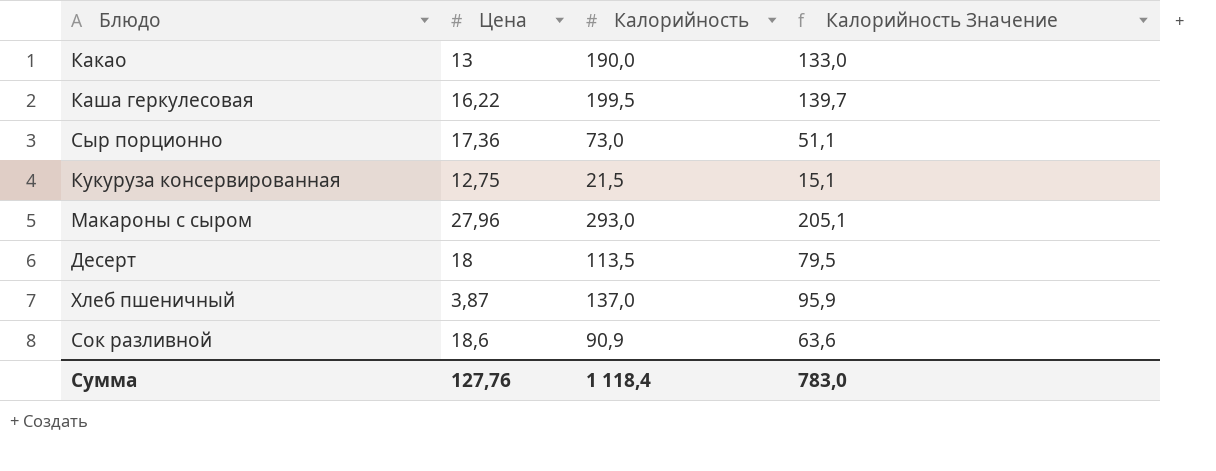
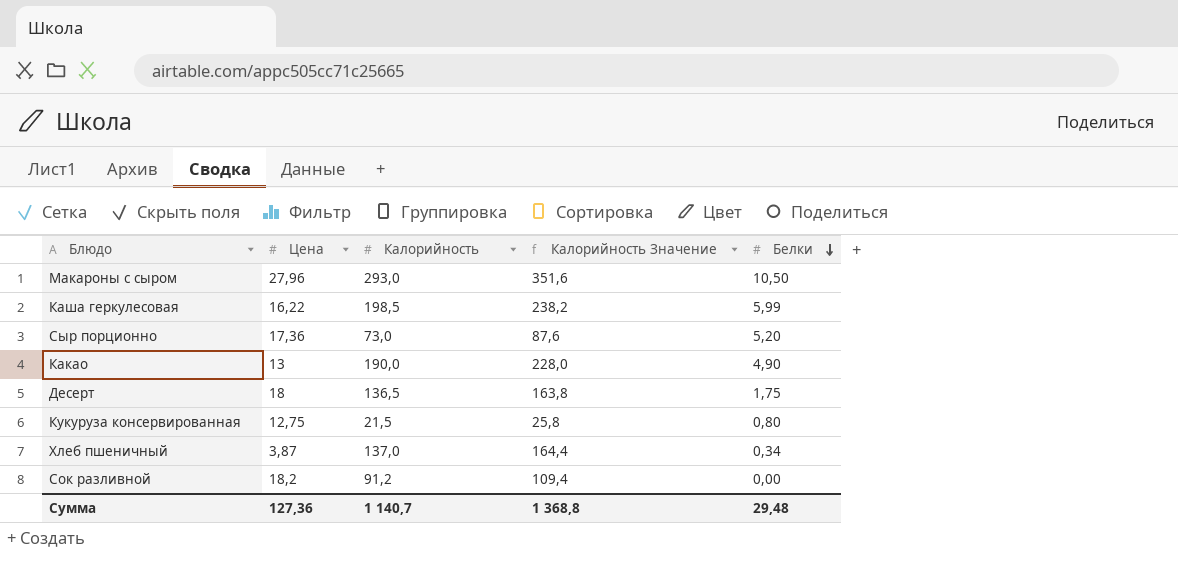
row order: none -> Белки descending
column Калорийность Значение | formula: [Калорийность] * 0,7 -> [Калорийность] * 1,2
column Белки | position: none -> 5
Каша геркулесовая | Калорийность: 199,5 -> 198,5
Десерт | Калорийность: 113,5 -> 136,5
Сок разливной | Цена: 18,6 -> 18,2
Сок разливной | Калорийность: 90,9 -> 91,2
Сумма | Цена: 127,76 -> 127,36
Сумма | Калорийность: 1 118,4 -> 1 140,7
Сумма | Калорийность Значение: 783,0 -> 1 368,8

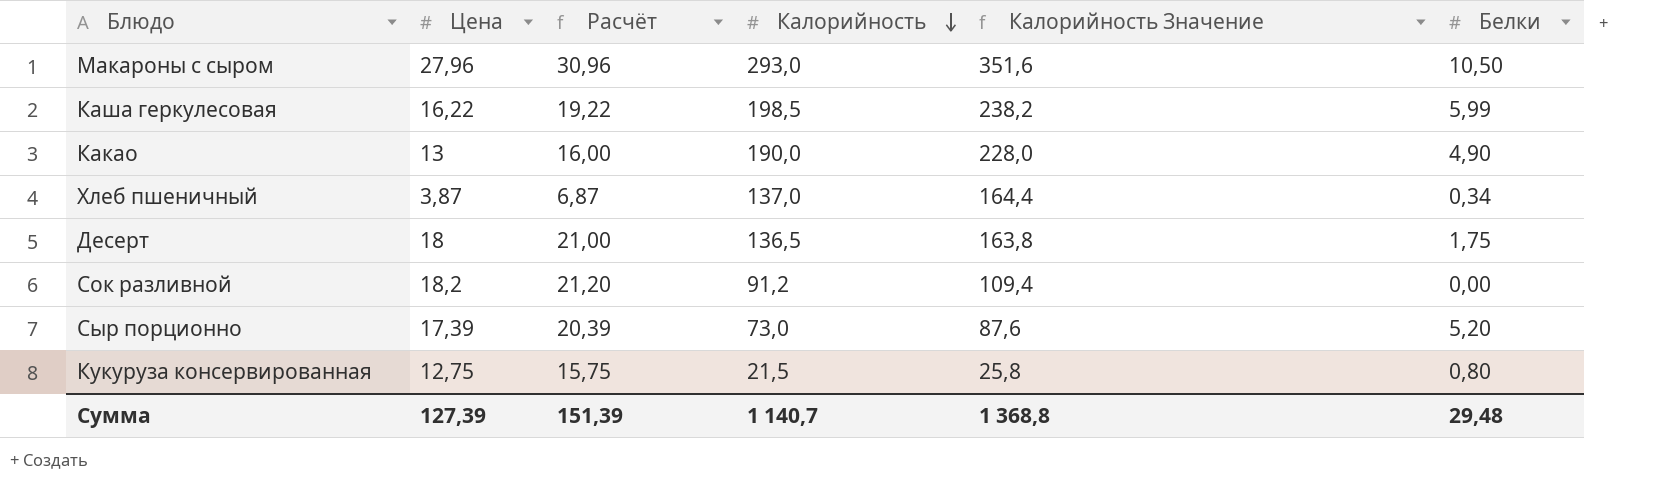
row order: Белки descending -> Калорийность descending
column Расчёт | formula: none -> [Цена] + 3
Сыр порционно | Цена: 17,36 -> 17,39
Сумма | Цена: 127,36 -> 127,39

